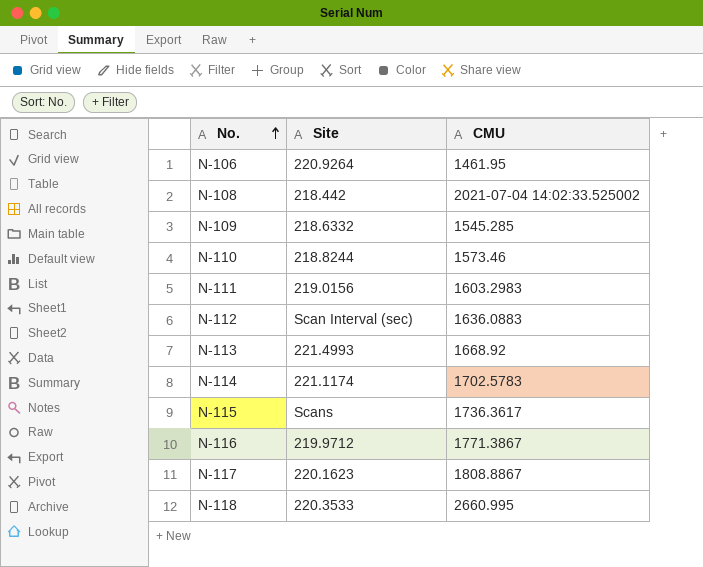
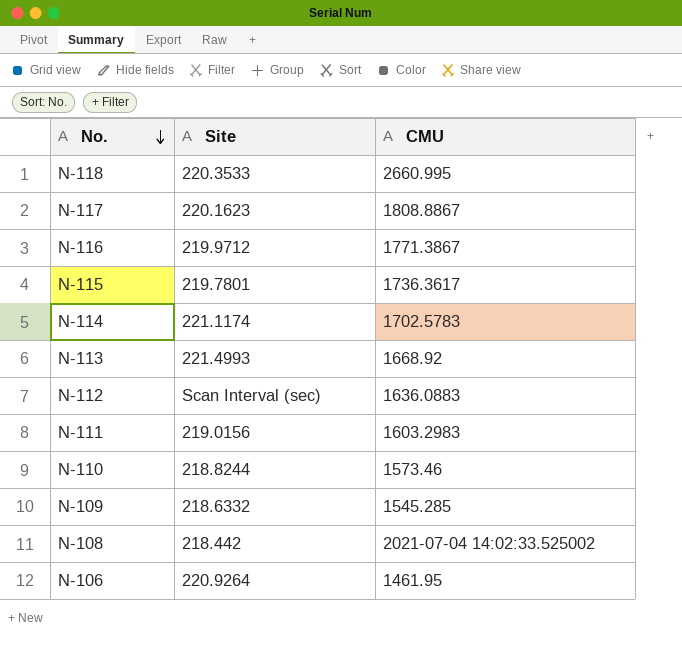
row order: No. ascending -> No. descending
N-115 | Site: Scans -> 219.7801

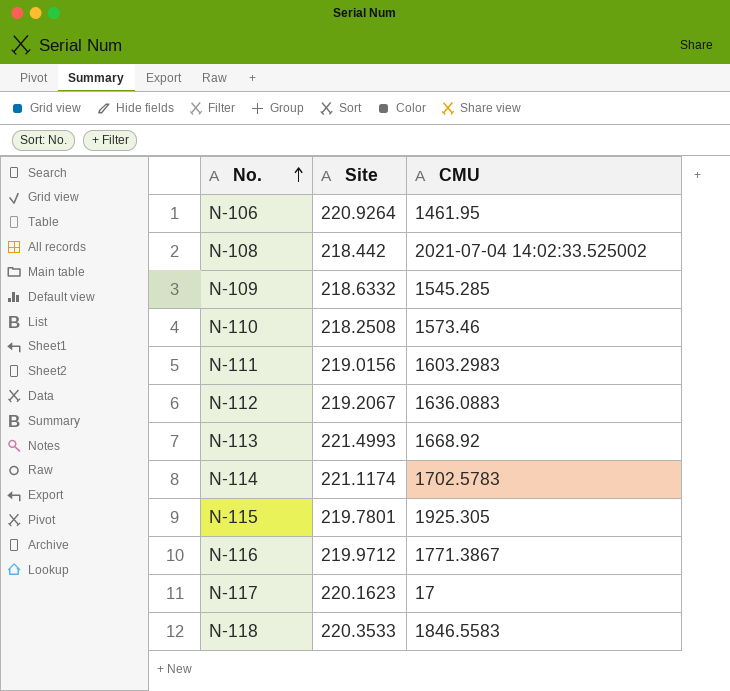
row order: No. descending -> No. ascending
N-110 | Site: 218.8244 -> 218.2508
N-112 | Site: Scan Interval (sec) -> 219.2067
N-115 | CMU: 1736.3617 -> 1925.305
N-117 | CMU: 1808.8867 -> 17
N-118 | CMU: 2660.995 -> 1846.5583

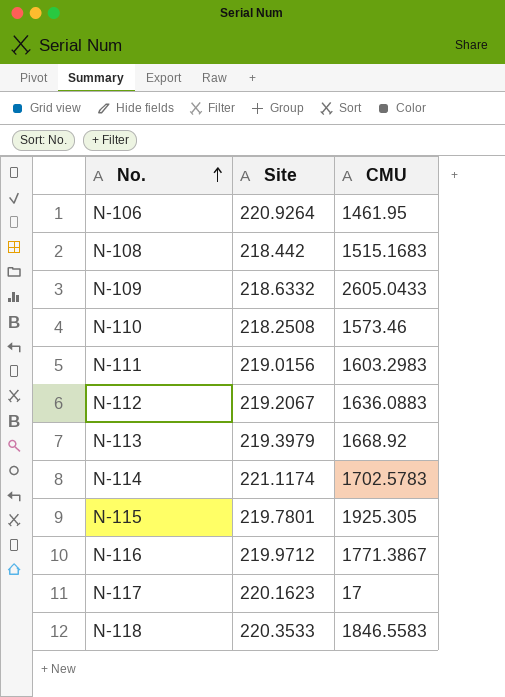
N-108 | CMU: 2021-07-04 14:02:33.525002 -> 1515.1683
N-109 | CMU: 1545.285 -> 2605.0433
N-113 | Site: 221.4993 -> 219.3979

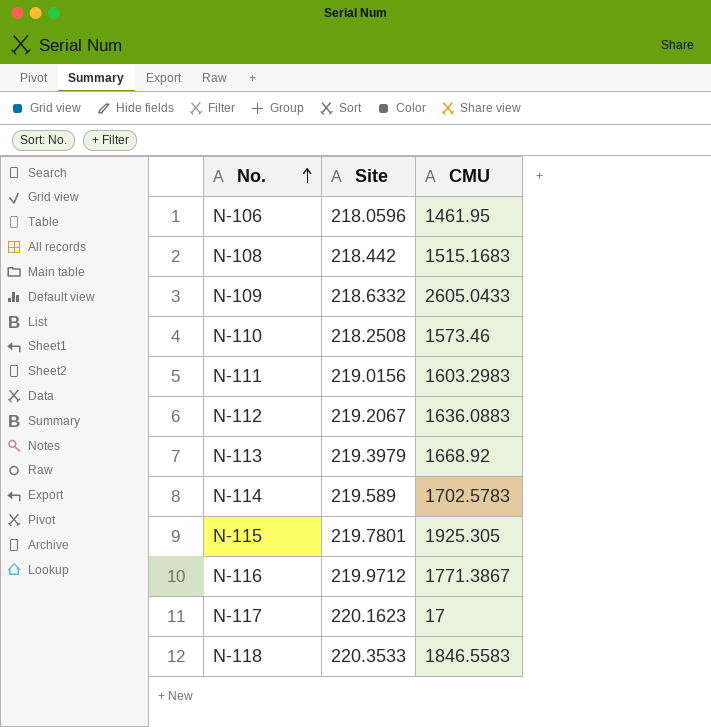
N-106 | Site: 220.9264 -> 218.0596
N-114 | Site: 221.1174 -> 219.589

